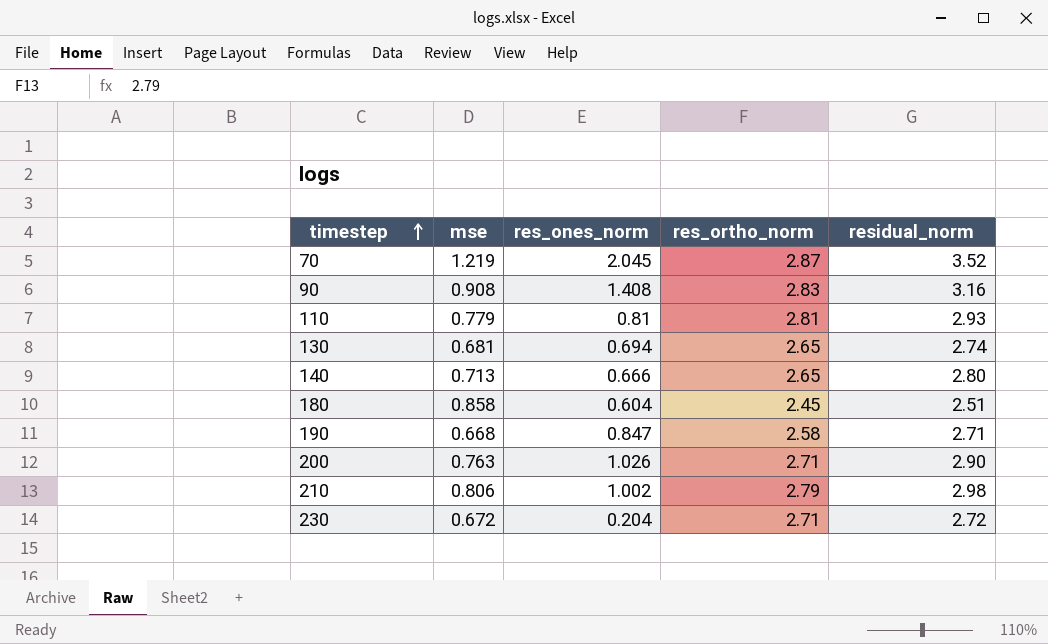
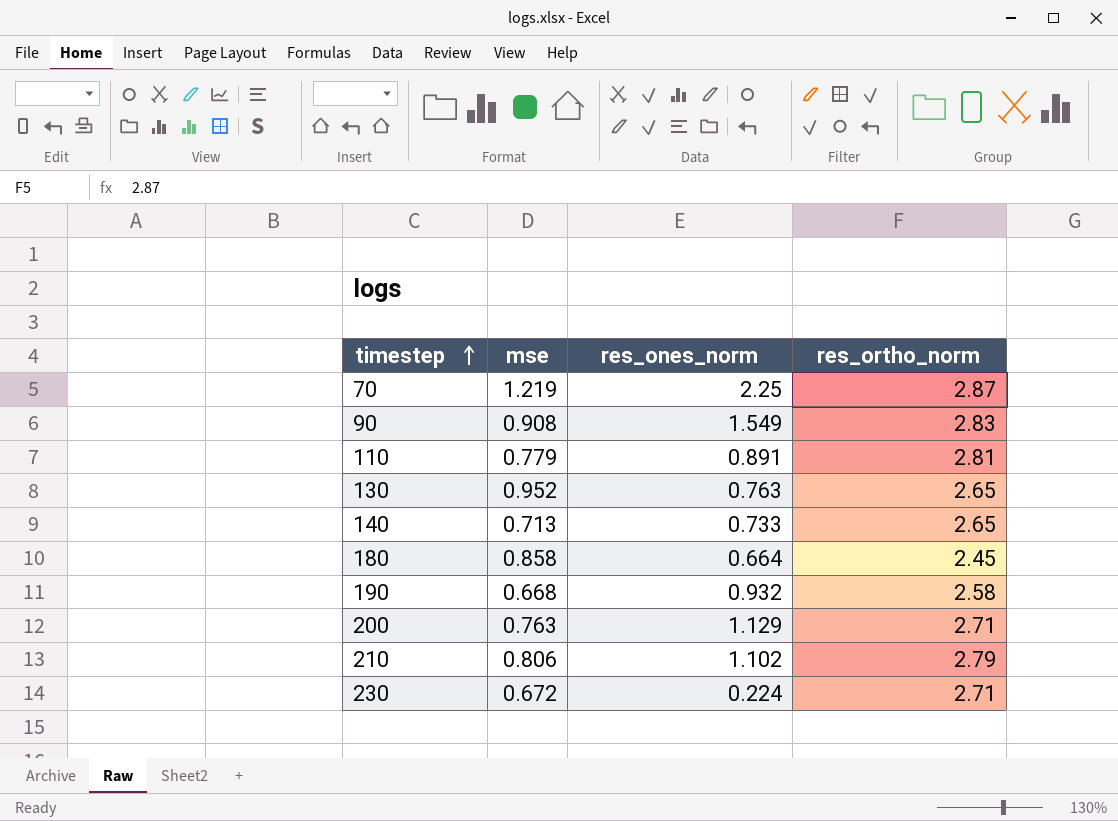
column residual_norm | position: 5 -> none
70 | res_ones_norm: 2.045 -> 2.25
90 | res_ones_norm: 1.408 -> 1.549
110 | res_ones_norm: 0.81 -> 0.891
130 | mse: 0.681 -> 0.952
130 | res_ones_norm: 0.694 -> 0.763
140 | res_ones_norm: 0.666 -> 0.733
180 | res_ones_norm: 0.604 -> 0.664
190 | res_ones_norm: 0.847 -> 0.932
200 | res_ones_norm: 1.026 -> 1.129
210 | res_ones_norm: 1.002 -> 1.102
230 | res_ones_norm: 0.204 -> 0.224

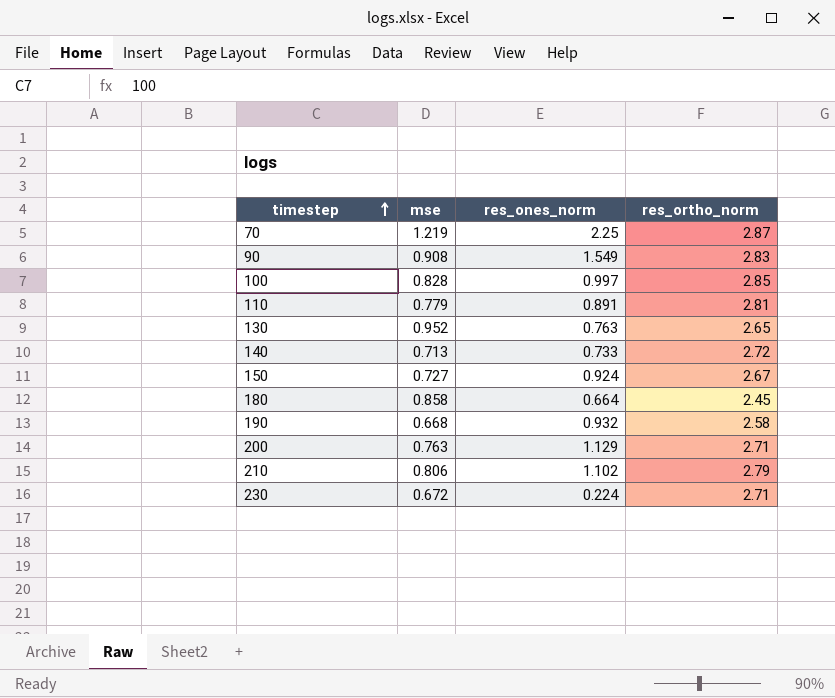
row 100: none -> 0.828 | 0.997 | 2.85
140 | res_ortho_norm: 2.65 -> 2.72
row 150: none -> 0.727 | 0.924 | 2.67

